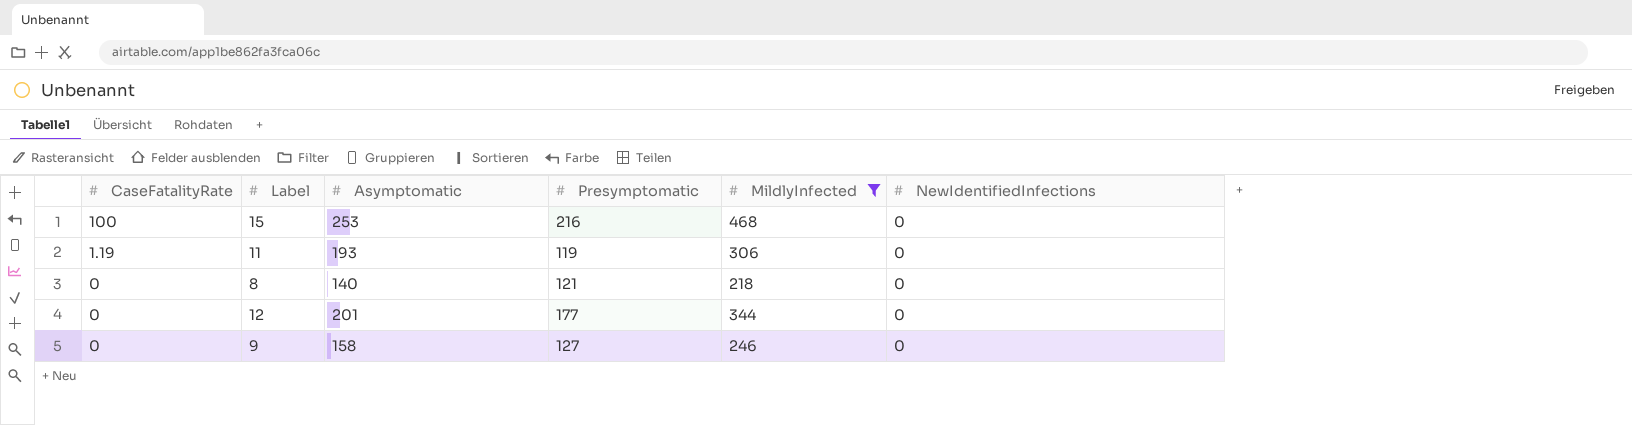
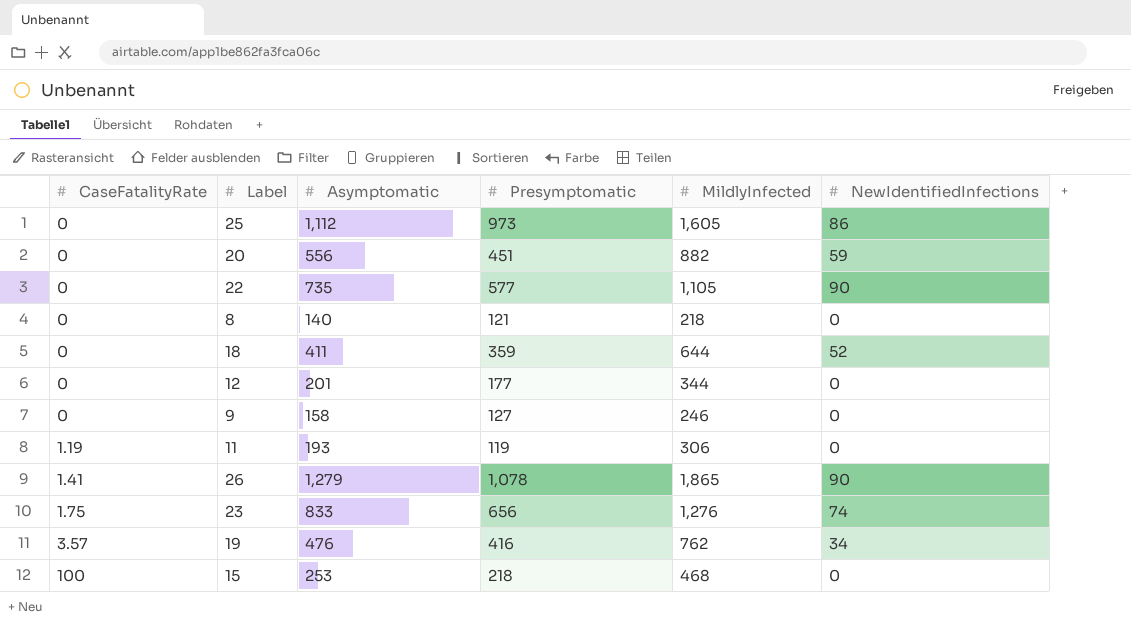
filter: MildlyInfected <= 468 -> none
row order: CaseFatalityRate descending -> CaseFatalityRate ascending
15 | Presymptomatic: 216 -> 218

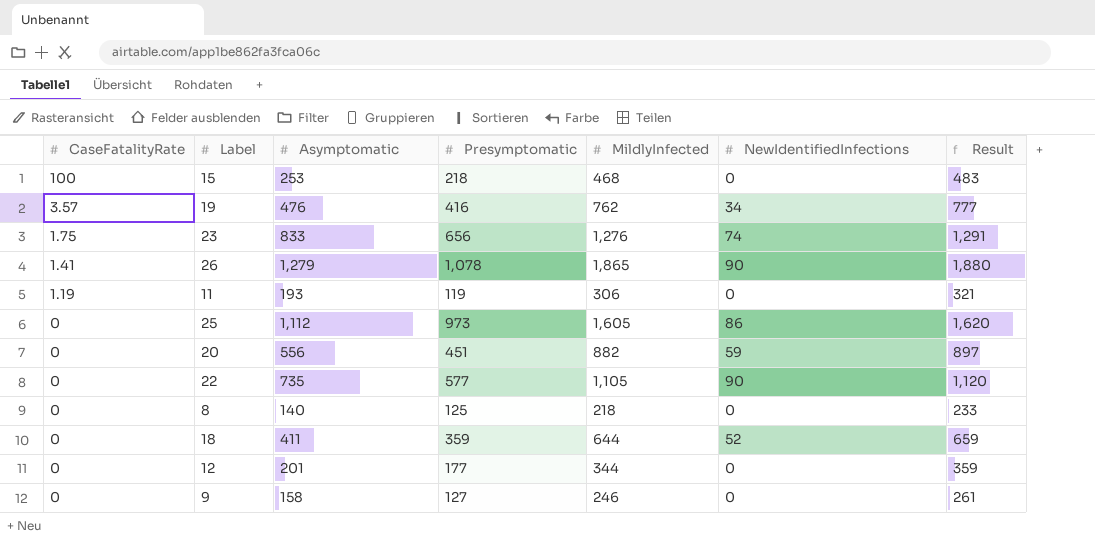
row order: CaseFatalityRate ascending -> CaseFatalityRate descending
column Result | formula: none -> [MildlyInfected] + 15
8 | Presymptomatic: 121 -> 125

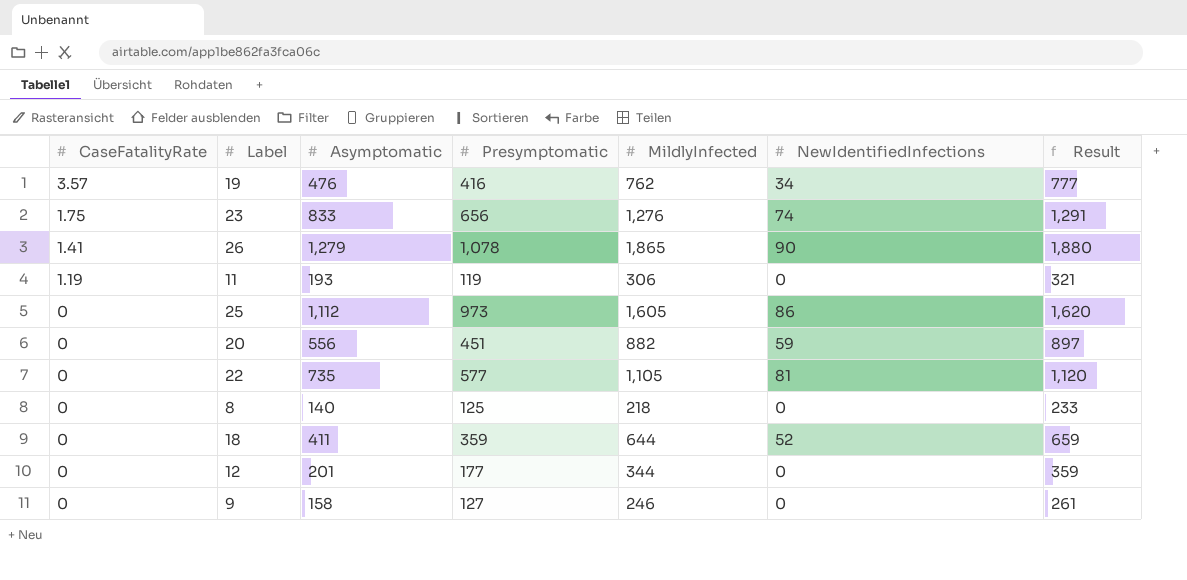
row 15: 100 | 253 | 218 | 468 | 0 | 483 -> none
22 | NewIdentifiedInfections: 90 -> 81

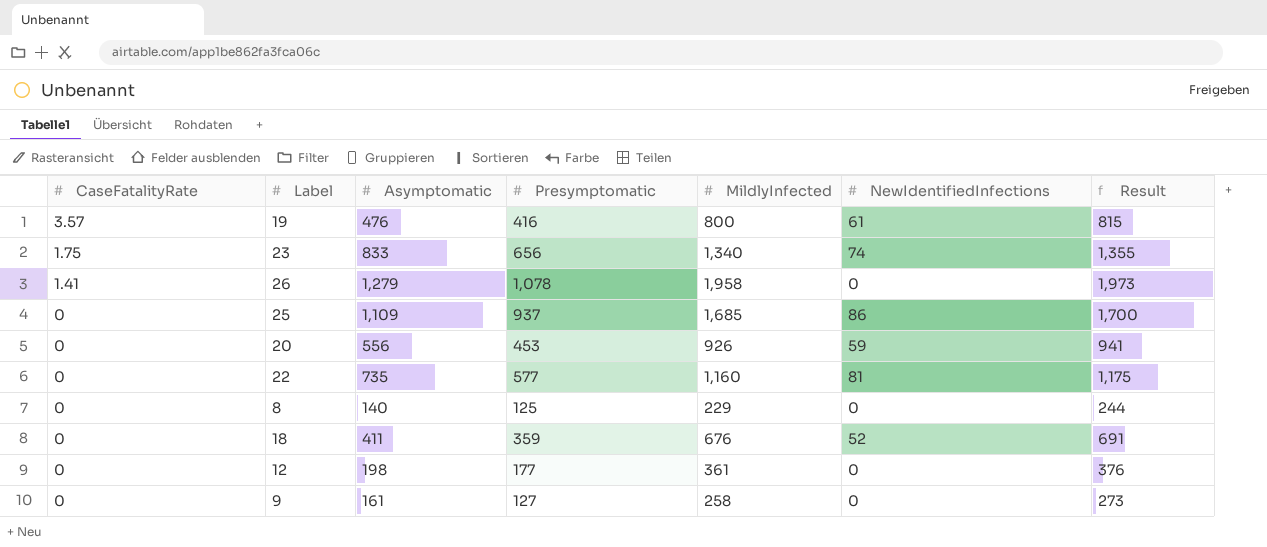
row 11: 1.19 | 193 | 119 | 306 | 0 | 321 -> none
19 | MildlyInfected: 762 -> 800
19 | NewIdentifiedInfections: 34 -> 61
19 | Result: 777 -> 815
23 | MildlyInfected: 1,276 -> 1,340
23 | Result: 1,291 -> 1,355
26 | MildlyInfected: 1,865 -> 1,958
26 | NewIdentifiedInfections: 90 -> 0
26 | Result: 1,880 -> 1,973
25 | Asymptomatic: 1,112 -> 1,109
25 | Presymptomatic: 973 -> 937
25 | MildlyInfected: 1,605 -> 1,685
25 | Result: 1,620 -> 1,700
20 | Presymptomatic: 451 -> 453
20 | MildlyInfected: 882 -> 926
20 | Result: 897 -> 941
22 | MildlyInfected: 1,105 -> 1,160
22 | Result: 1,120 -> 1,175
8 | MildlyInfected: 218 -> 229
8 | Result: 233 -> 244
18 | MildlyInfected: 644 -> 676
18 | Result: 659 -> 691
12 | Asymptomatic: 201 -> 198
12 | MildlyInfected: 344 -> 361
12 | Result: 359 -> 376
9 | Asymptomatic: 158 -> 161
9 | MildlyInfected: 246 -> 258
9 | Result: 261 -> 273

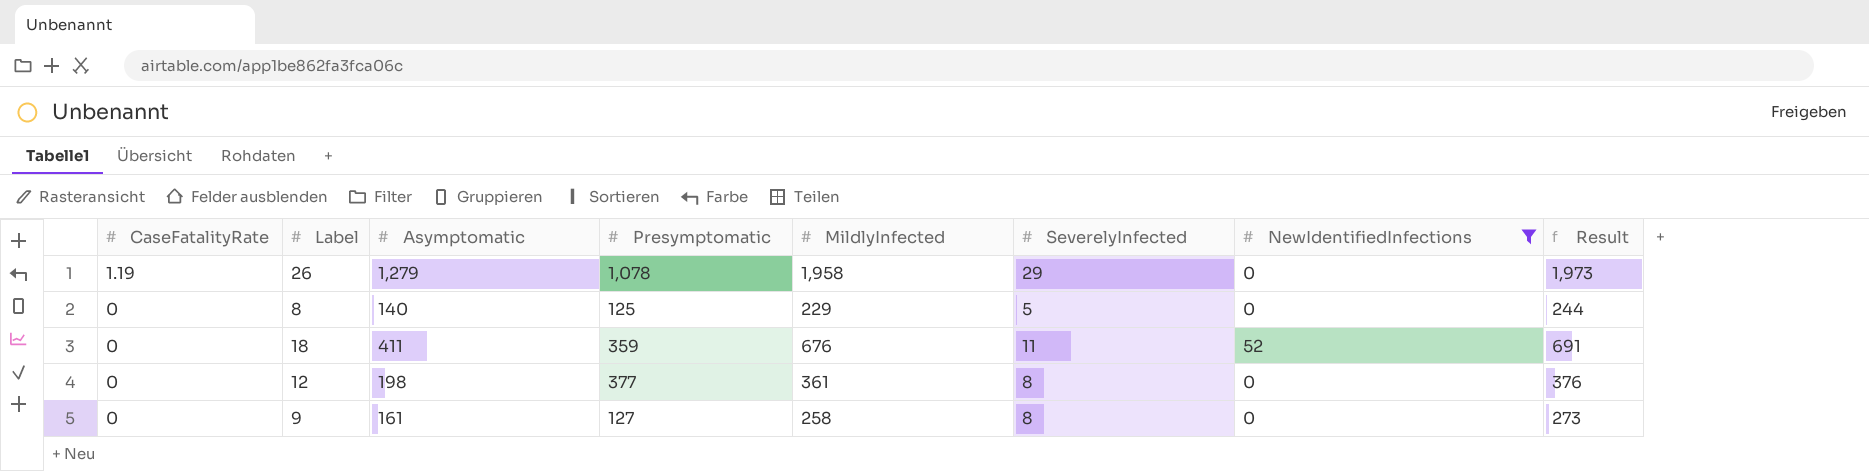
filter: none -> NewIdentifiedInfections <= 52
column SeverelyInfected | position: none -> 6
26 | CaseFatalityRate: 1.41 -> 1.19
12 | Presymptomatic: 177 -> 377

